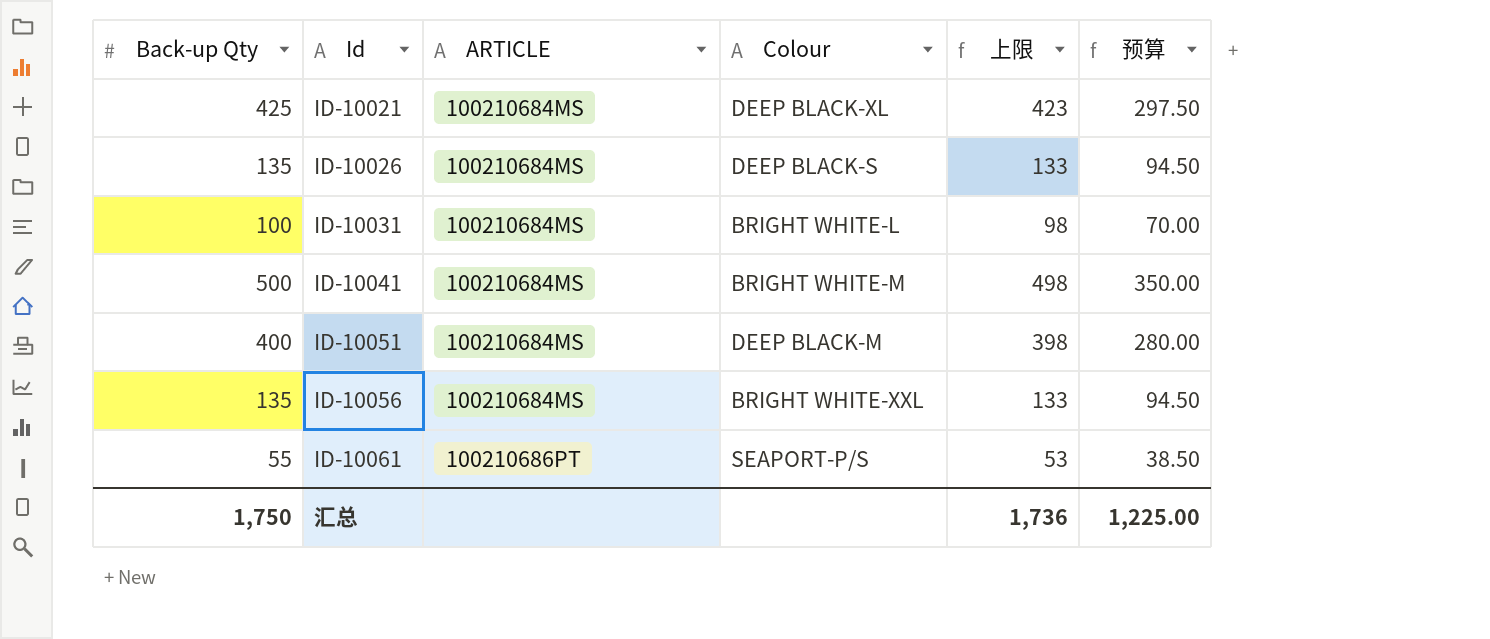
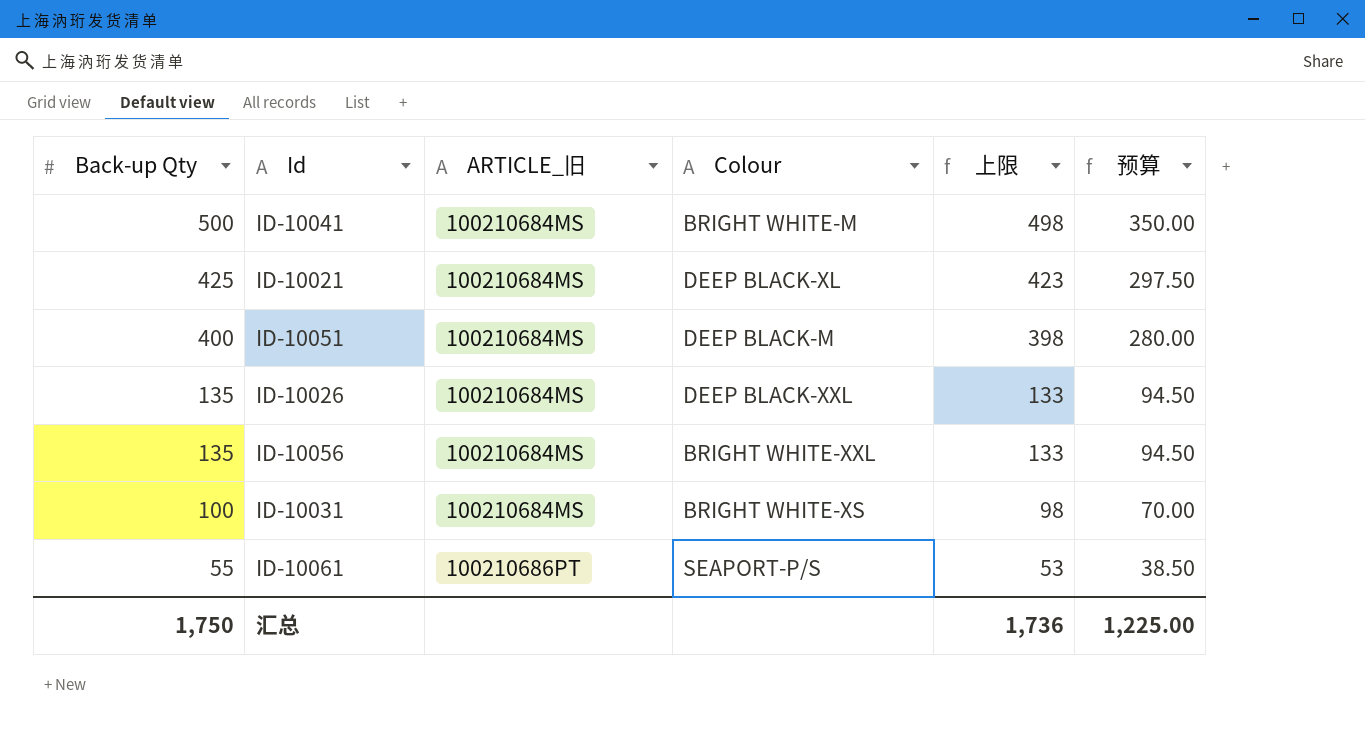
row order: Id ascending -> Back-up Qty descending
column name: ARTICLE -> ARTICLE_旧
ID-10026 | Colour: DEEP BLACK-S -> DEEP BLACK-XXL
ID-10031 | Colour: BRIGHT WHITE-L -> BRIGHT WHITE-XS

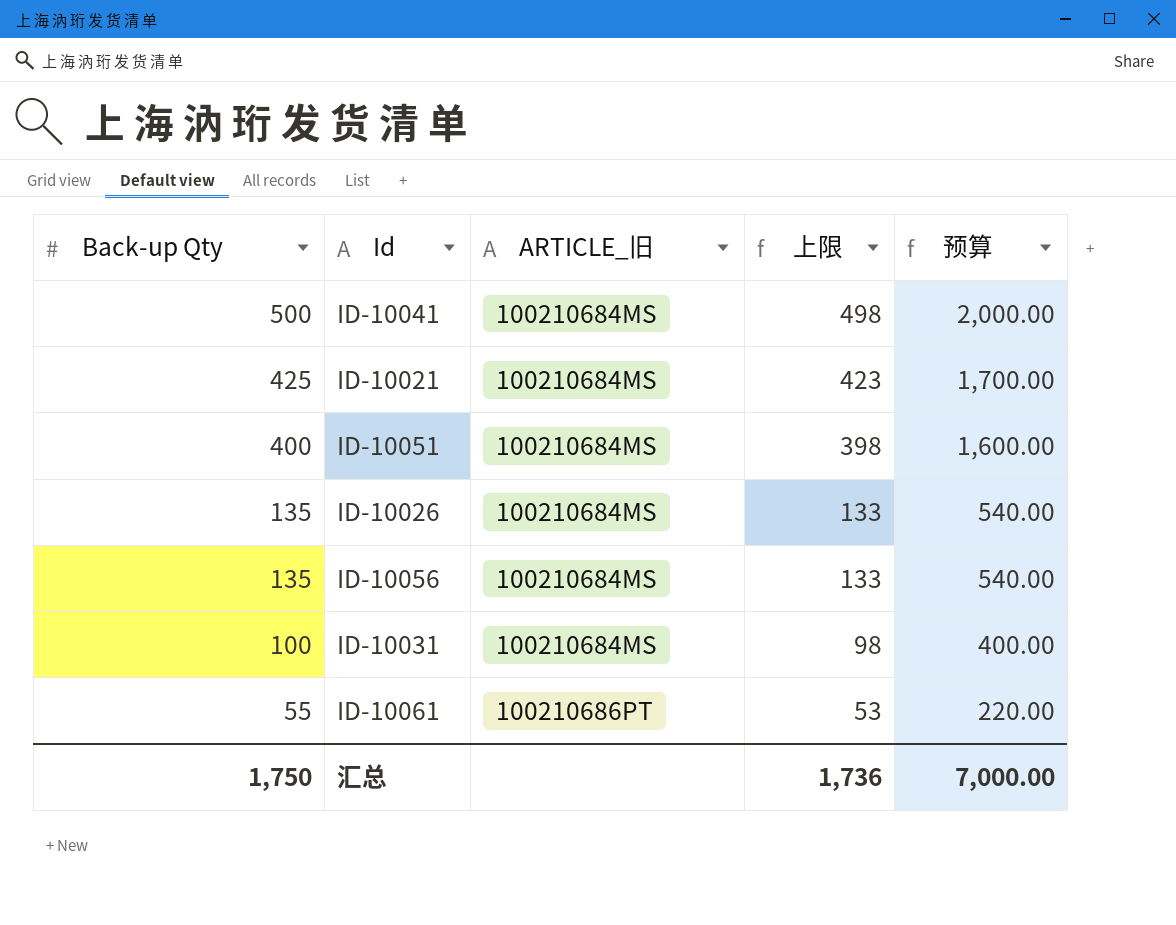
column Colour | position: 4 -> none
column 预算 | formula: [Back-up Qty] * 0.7 -> [Back-up Qty] * 4
汇总 | 预算: 1,225.00 -> 7,000.00

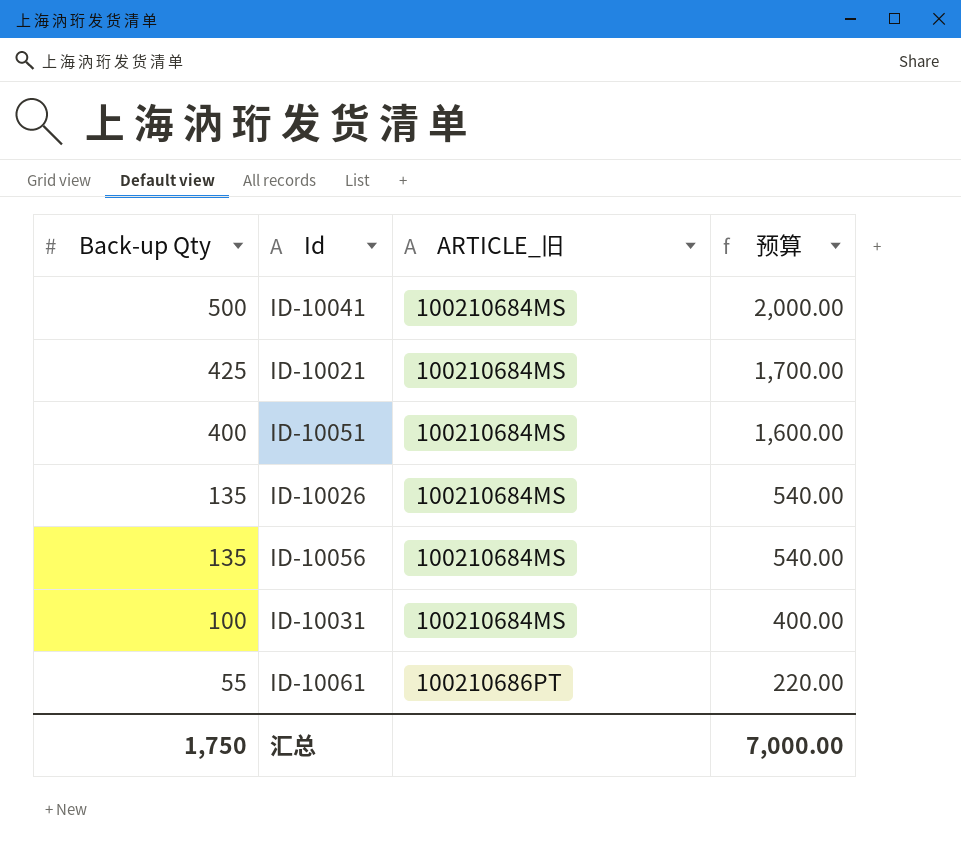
column 上限 | formula: [Back-up Qty] - 2 -> none

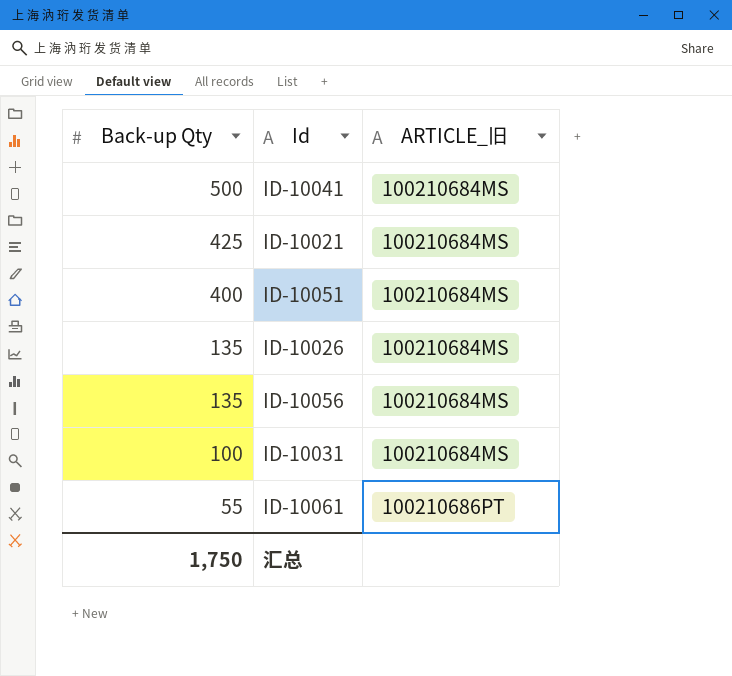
column 预算 | formula: [Back-up Qty] * 4 -> none

